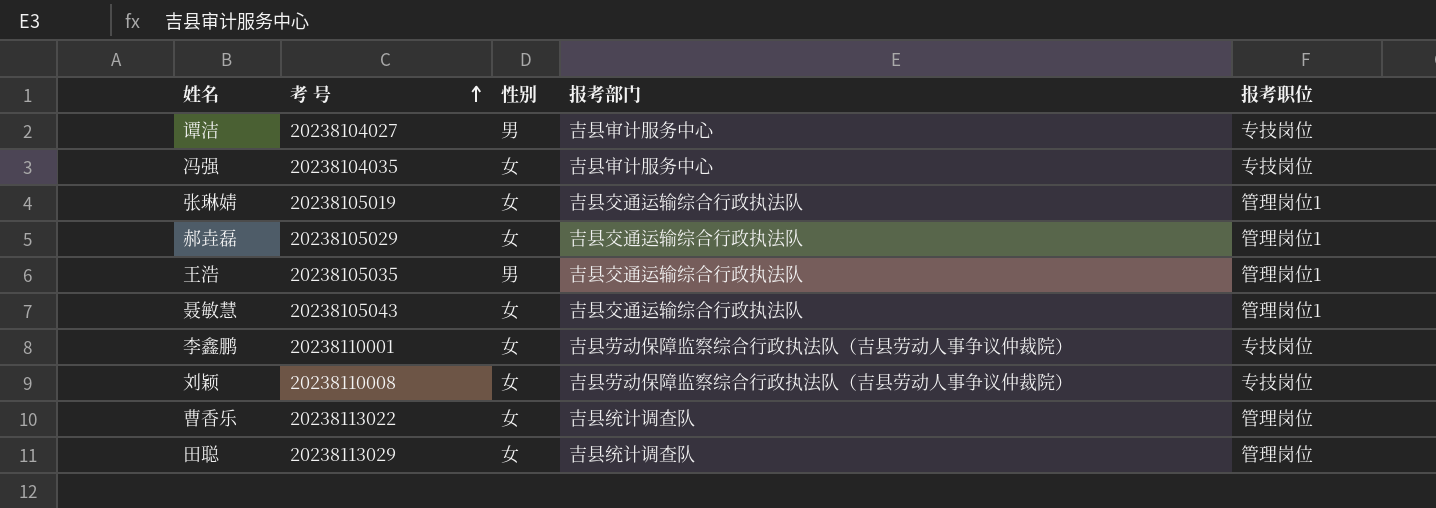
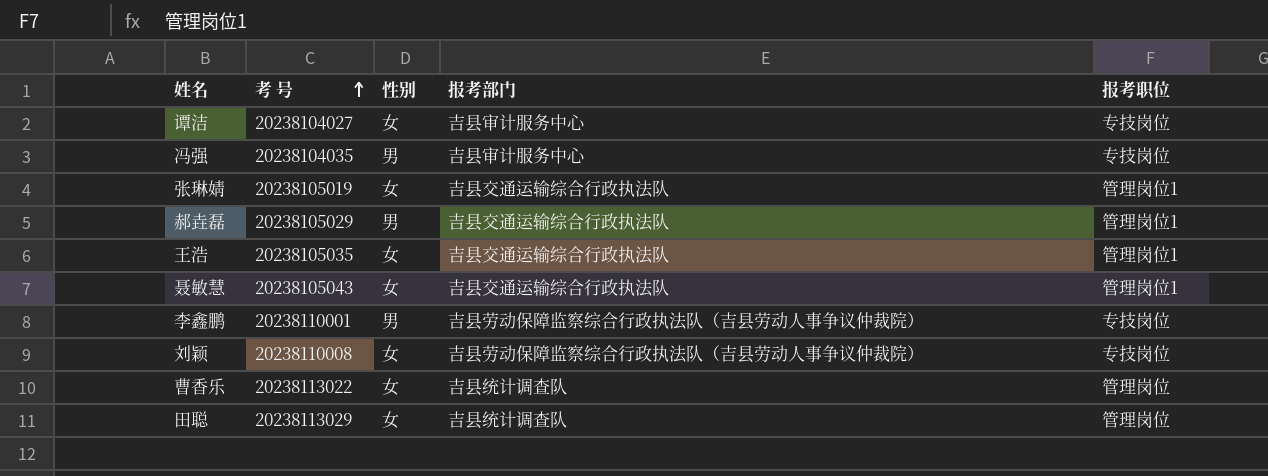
谭洁 | 性别: 男 -> 女
冯强 | 性别: 女 -> 男
郝垚磊 | 性别: 女 -> 男
王浩 | 性别: 男 -> 女
李鑫鹏 | 性别: 女 -> 男

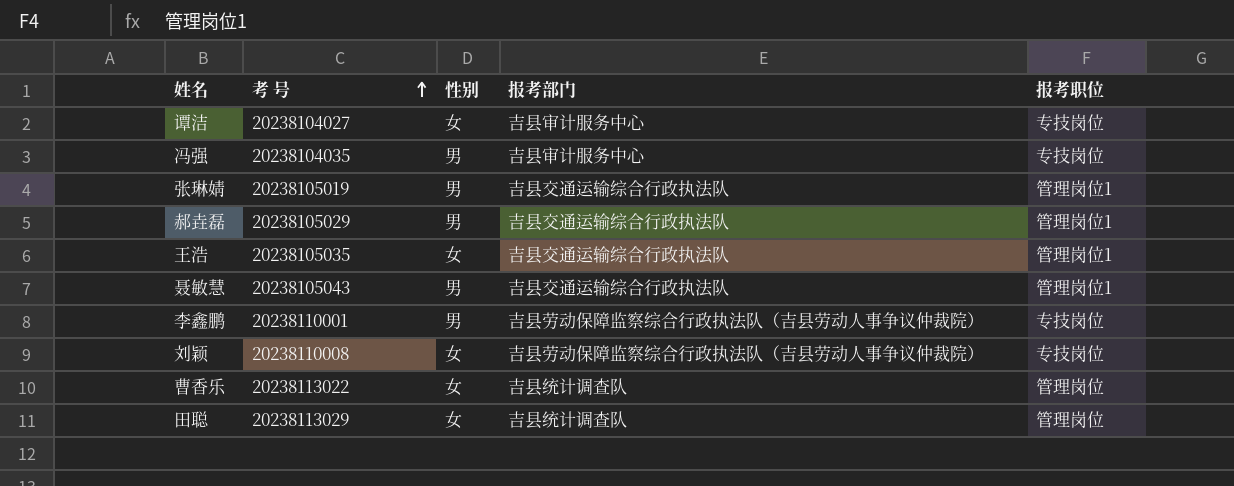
张琳婧 | 性别: 女 -> 男
聂敏慧 | 性别: 女 -> 男

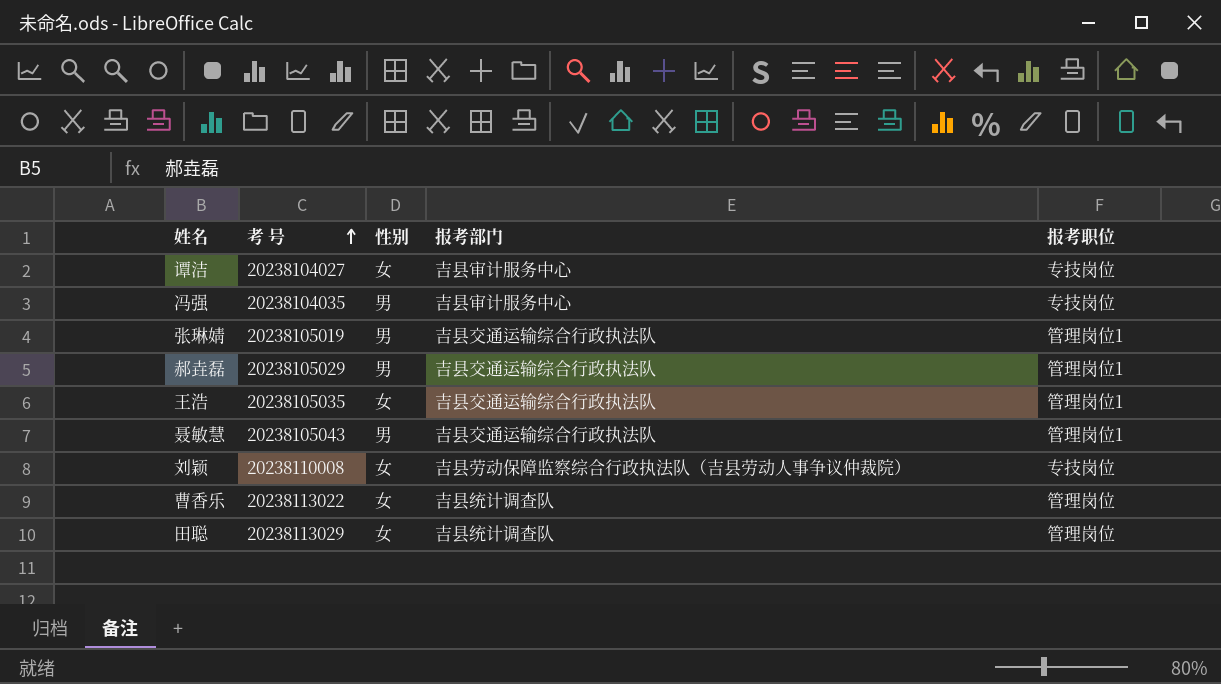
row 李鑫鹏: 20238110001 | 男 | 吉县劳动保障监察综合行政执法队（吉县劳动人事争议仲裁院） | 专技岗位 -> none

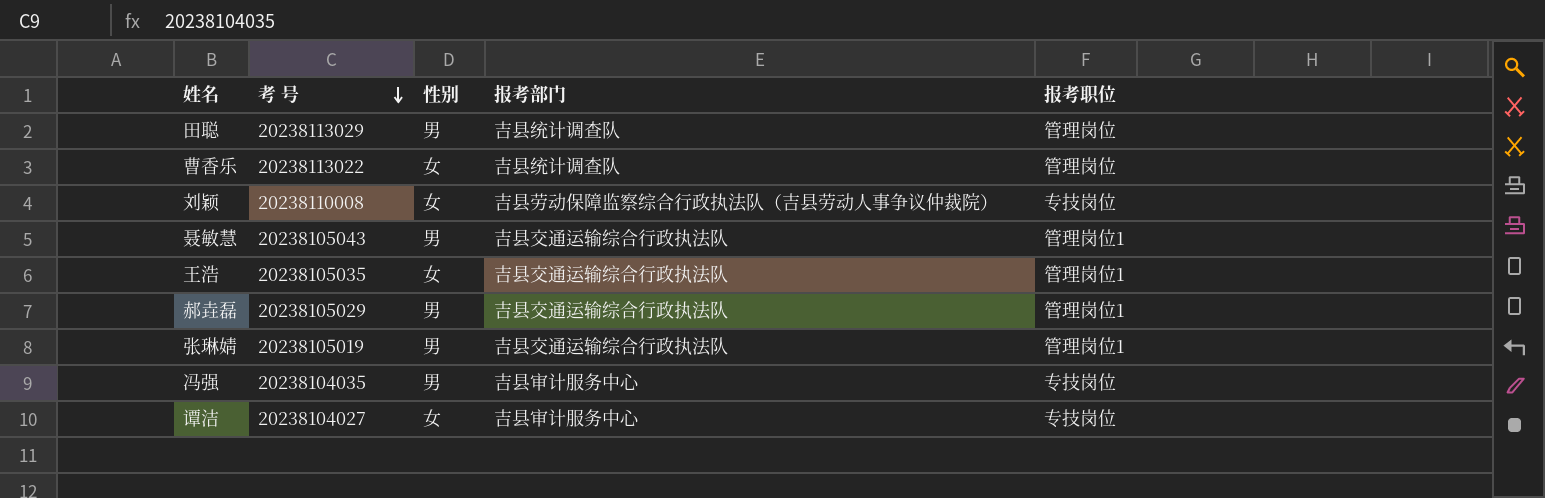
row order: 考 号 ascending -> 考 号 descending
田聪 | 性别: 女 -> 男

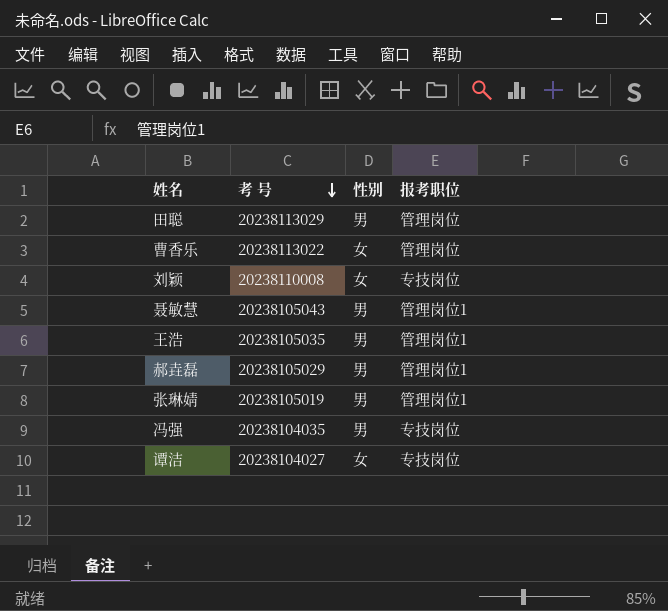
column 报考部门 | position: 4 -> none
王浩 | 性别: 女 -> 男

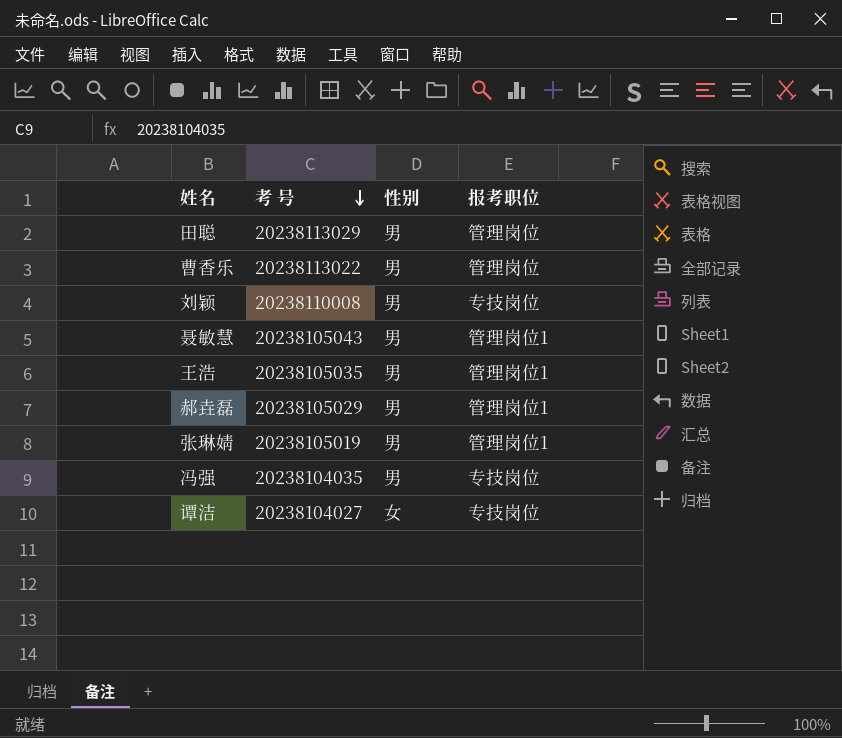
曹香乐 | 性别: 女 -> 男
刘颖 | 性别: 女 -> 男

